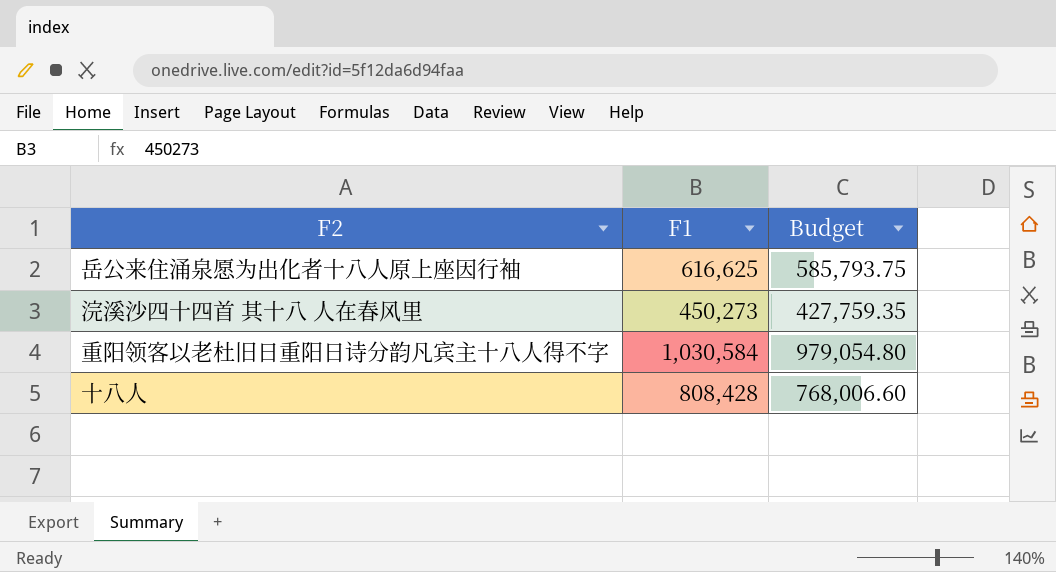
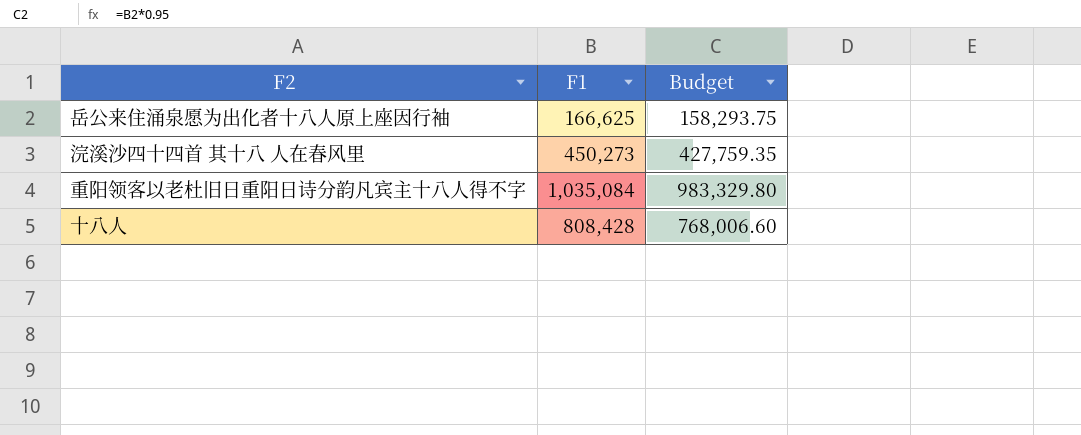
岳公来住涌泉愿为出化者十八人原上座因行袖 | F1: 616,625 -> 166,625
岳公来住涌泉愿为出化者十八人原上座因行袖 | Budget: 585,793.75 -> 158,293.75
重阳领客以老杜旧日重阳日诗分韵凡宾主十八人得不字 | F1: 1,030,584 -> 1,035,084
重阳领客以老杜旧日重阳日诗分韵凡宾主十八人得不字 | Budget: 979,054.80 -> 983,329.80

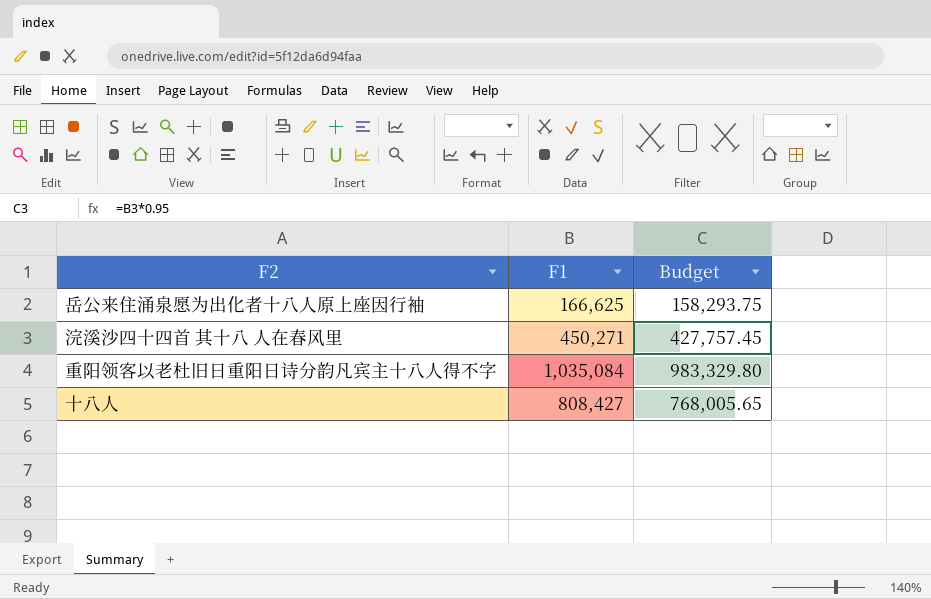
浣溪沙四十四首 其十八 人在春风里 | F1: 450,273 -> 450,271
浣溪沙四十四首 其十八 人在春风里 | Budget: 427,759.35 -> 427,757.45
十八人 | F1: 808,428 -> 808,427
十八人 | Budget: 768,006.60 -> 768,005.65

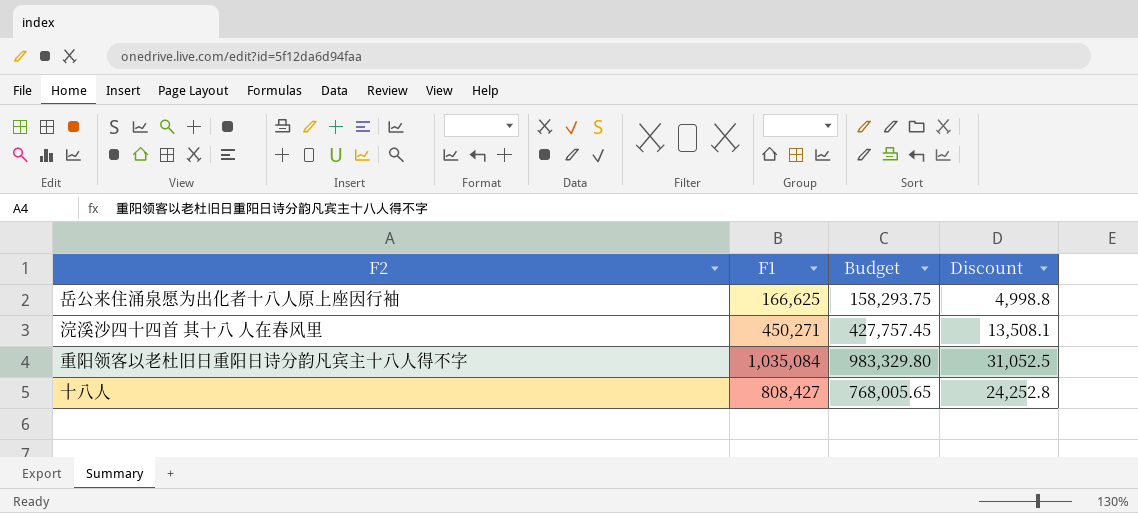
column Discount | formula: none -> [F1] * 0.03

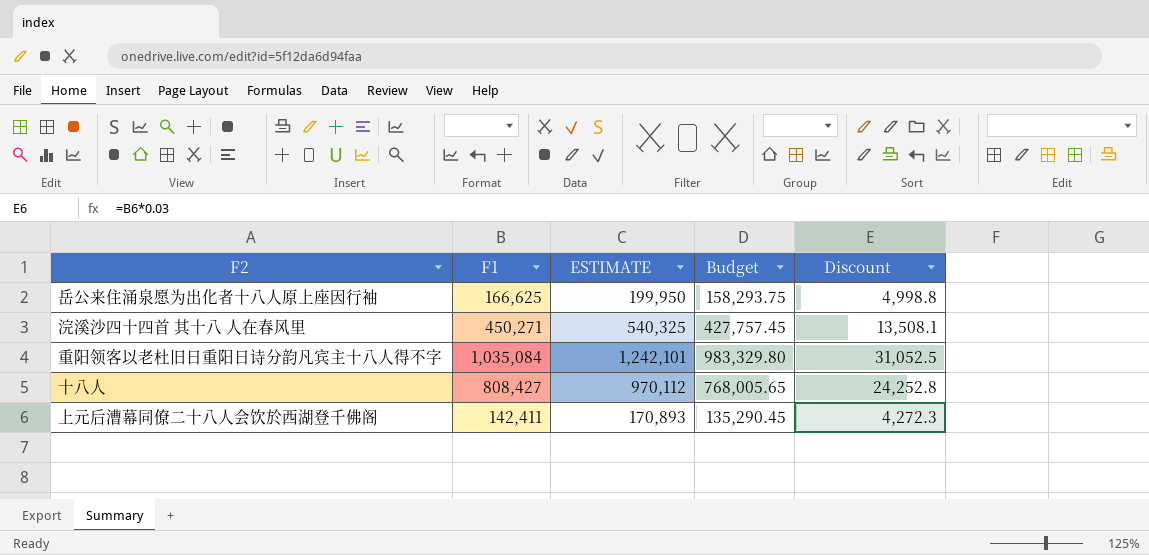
column ESTIMATE | formula: none -> [F1] * 1.2
row 上元后漕幕同僚二十八人会饮於西湖登千佛阁: none -> 142,411 | 170,893 | 135,290.45 | 4,272.3

